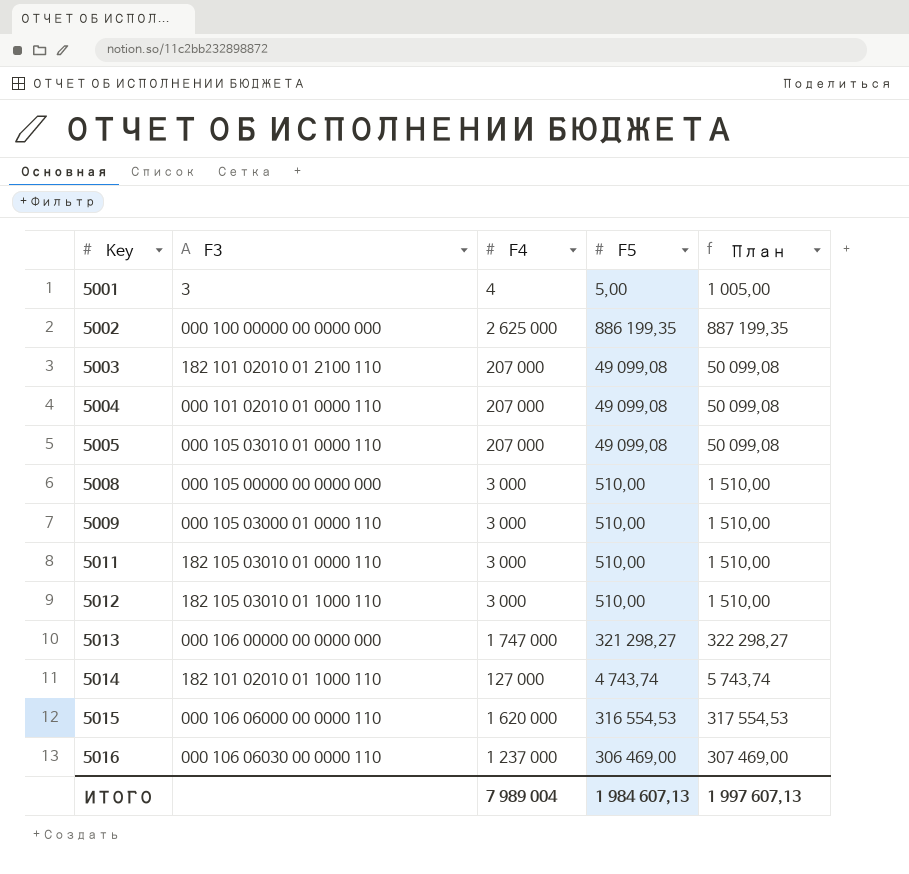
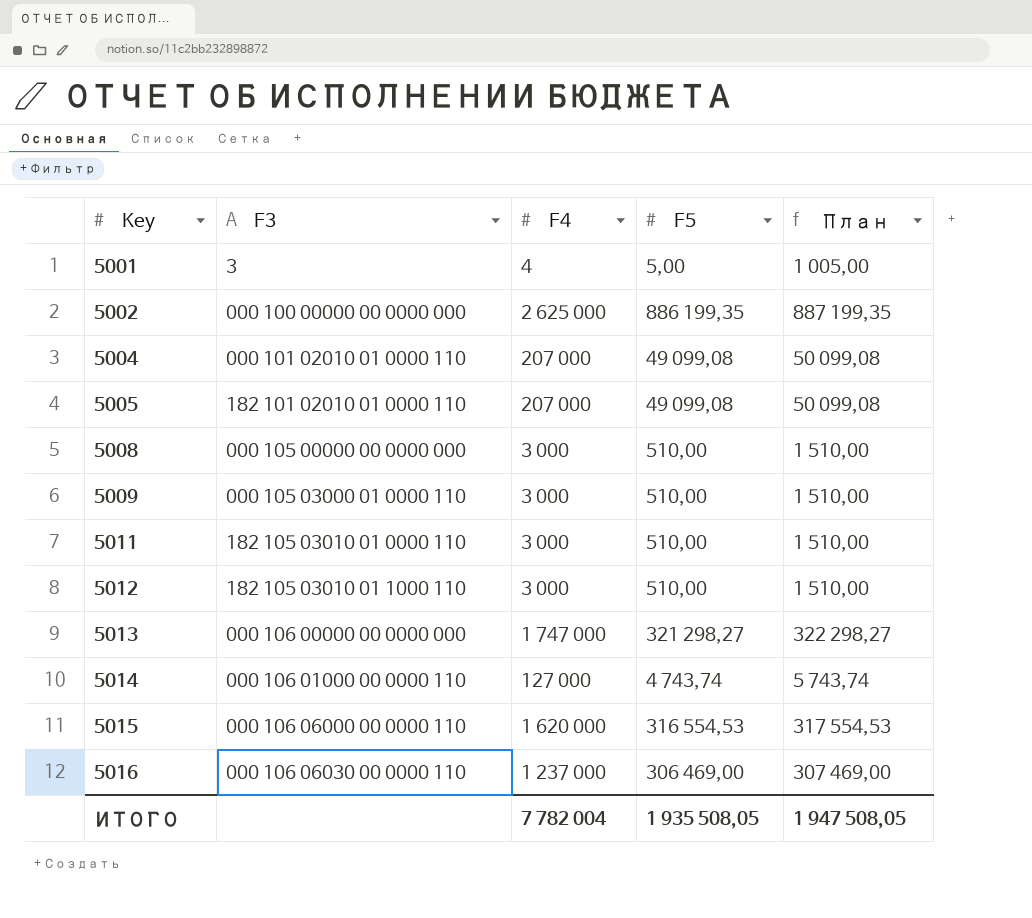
row 5003: 182 101 02010 01 2100 110 | 207 000 | 49 099,08 | 50 099,08 -> none
5005 | F3: 000 105 03010 01 0000 110 -> 182 101 02010 01 0000 110
5014 | F3: 182 101 02010 01 1000 110 -> 000 106 01000 00 0000 110
ИТОГО | F4: 7 989 004 -> 7 782 004
ИТОГО | F5: 1 984 607,13 -> 1 935 508,05
ИТОГО | План: 1 997 607,13 -> 1 947 508,05

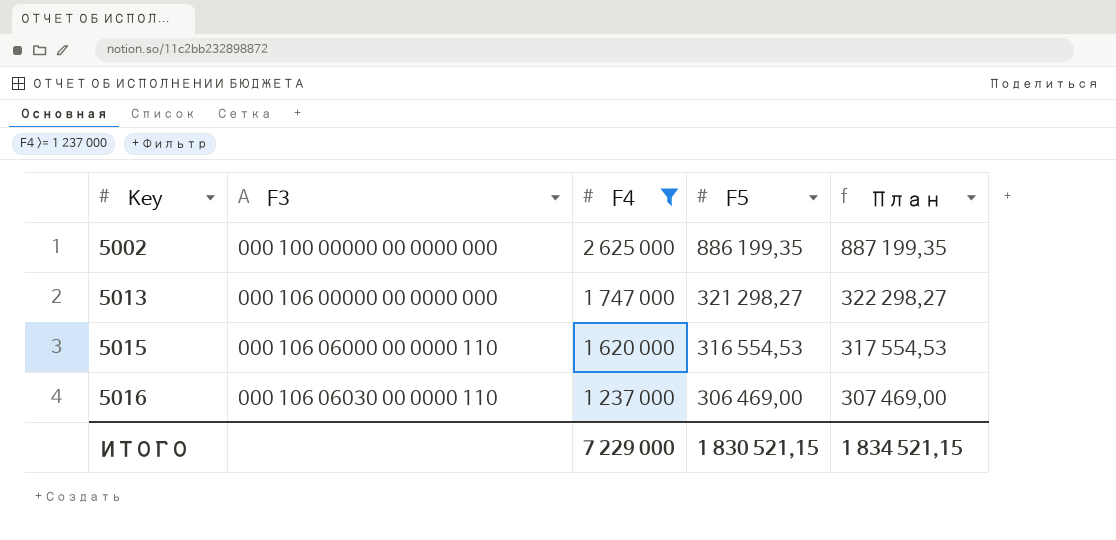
filter: none -> F4 >= 1 237 000
ИТОГО | F4: 7 782 004 -> 7 229 000
ИТОГО | F5: 1 935 508,05 -> 1 830 521,15
ИТОГО | План: 1 947 508,05 -> 1 834 521,15

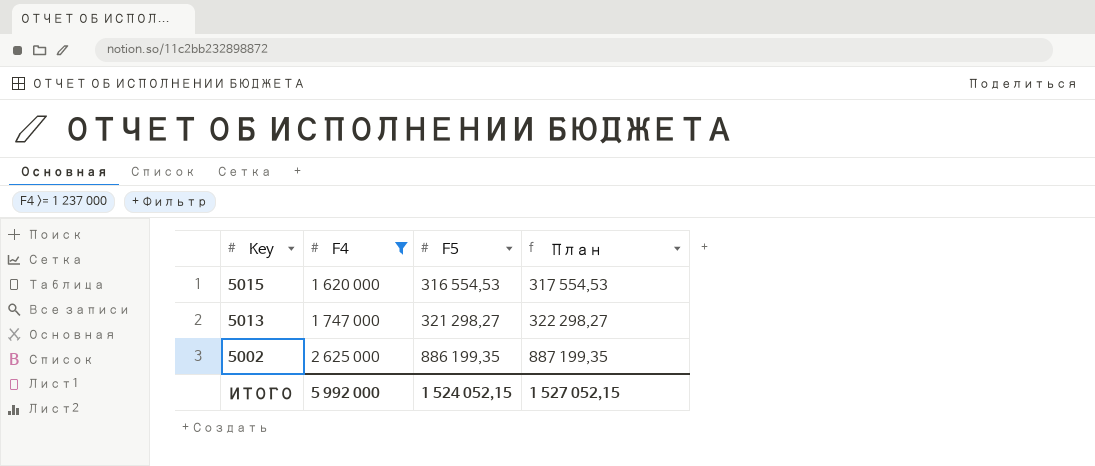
row order: Key ascending -> Key descending
column F3 | position: 2 -> none
row 5016: 000 106 06030 00 0000 110 | 1 237 000 | 306 469,00 | 307 469,00 -> none
ИТОГО | F4: 7 229 000 -> 5 992 000
ИТОГО | F5: 1 830 521,15 -> 1 524 052,15
ИТОГО | План: 1 834 521,15 -> 1 527 052,15

